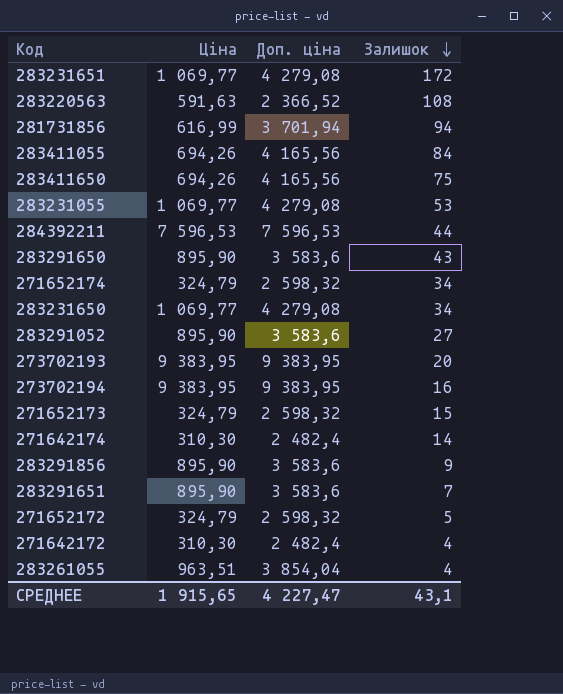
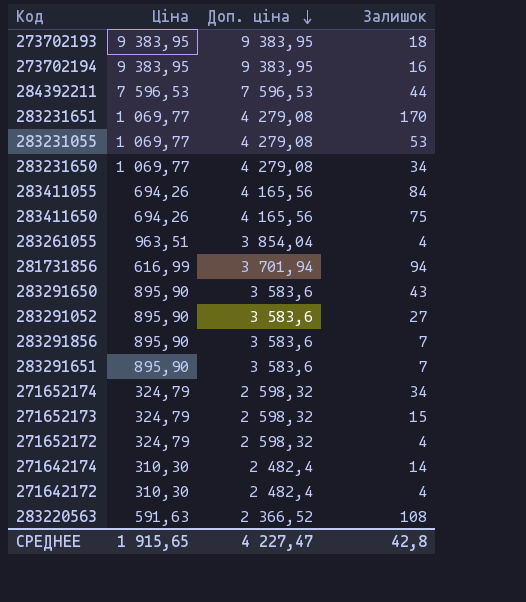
row order: Залишок descending -> Доп. ціна descending
273702193 | Залишок: 20 -> 18
283231651 | Залишок: 172 -> 170
283291856 | Залишок: 9 -> 7
271652172 | Залишок: 5 -> 4
СРЕДНЕЕ | Залишок: 43,1 -> 42,8

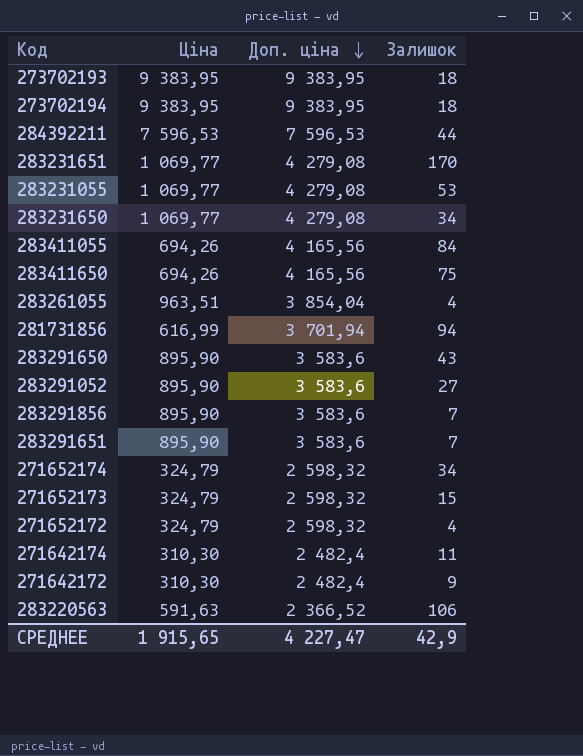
273702194 | Залишок: 16 -> 18
271642174 | Залишок: 14 -> 11
271642172 | Залишок: 4 -> 9
283220563 | Залишок: 108 -> 106
СРЕДНЕЕ | Залишок: 42,8 -> 42,9

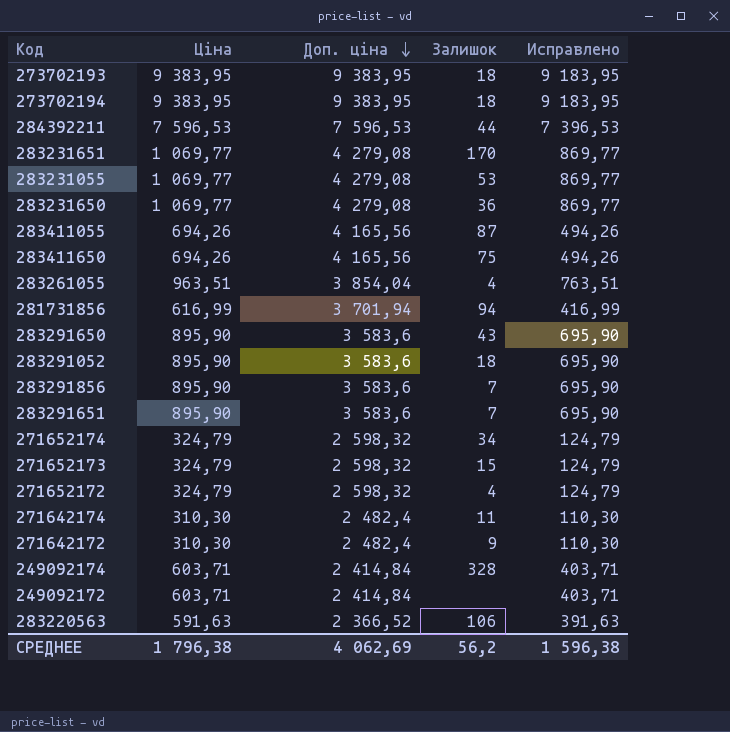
column Исправлено | formula: none -> [Ціна] - 200
283231650 | Залишок: 34 -> 36
283411055 | Залишок: 84 -> 87
283291052 | Залишок: 27 -> 18
row 249092174: none -> 603,71 | 2 414,84 | 328 | 403,71
row 249092172: none -> 603,71 | 2 414,84 | none | 403,71
СРЕДНЕЕ | Ціна: 1 915,65 -> 1 796,38
СРЕДНЕЕ | Доп. ціна: 4 227,47 -> 4 062,69
СРЕДНЕЕ | Залишок: 42,9 -> 56,2

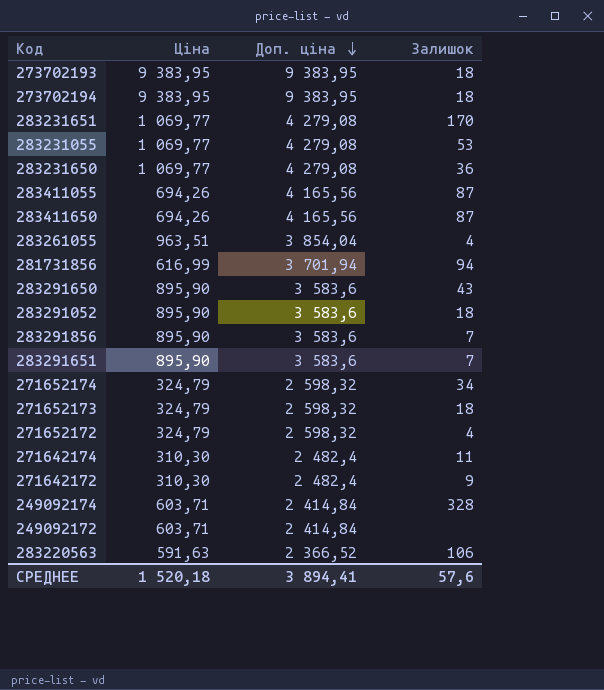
column Исправлено | formula: [Ціна] - 200 -> none
row 284392211: 7 596,53 | 7 596,53 | 44 | 7 396,53 -> none
283411650 | Залишок: 75 -> 87
271652173 | Залишок: 15 -> 18
СРЕДНЕЕ | Ціна: 1 796,38 -> 1 520,18
СРЕДНЕЕ | Доп. ціна: 4 062,69 -> 3 894,41
СРЕДНЕЕ | Залишок: 56,2 -> 57,6

